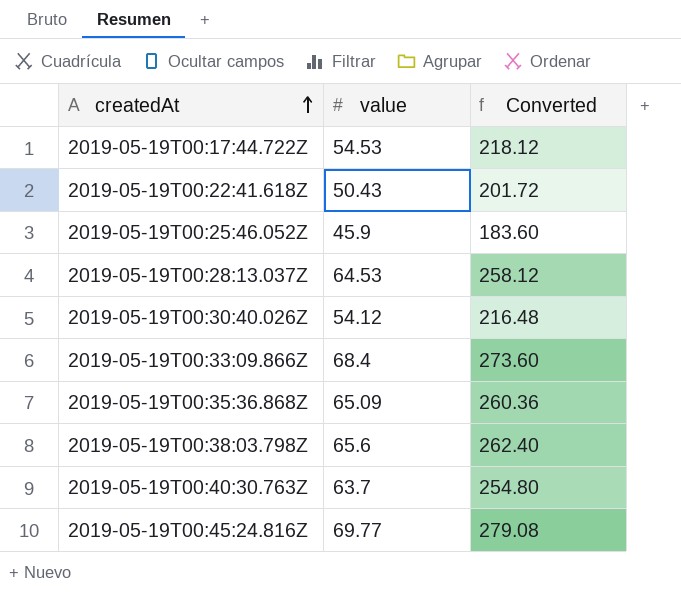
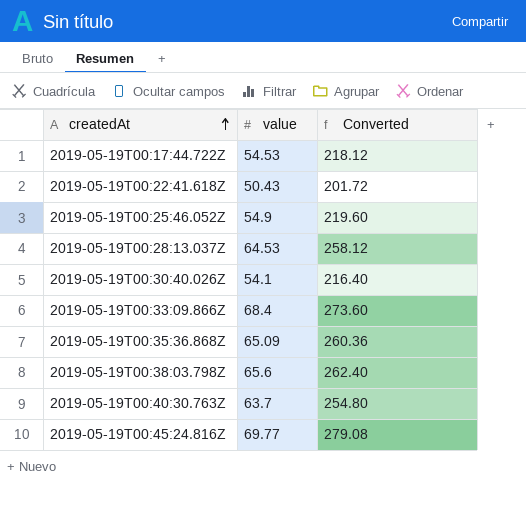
2019-05-19T00:25:46.052Z | value: 45.9 -> 54.9
2019-05-19T00:25:46.052Z | Converted: 183.60 -> 219.60
2019-05-19T00:30:40.026Z | value: 54.12 -> 54.1
2019-05-19T00:30:40.026Z | Converted: 216.48 -> 216.40

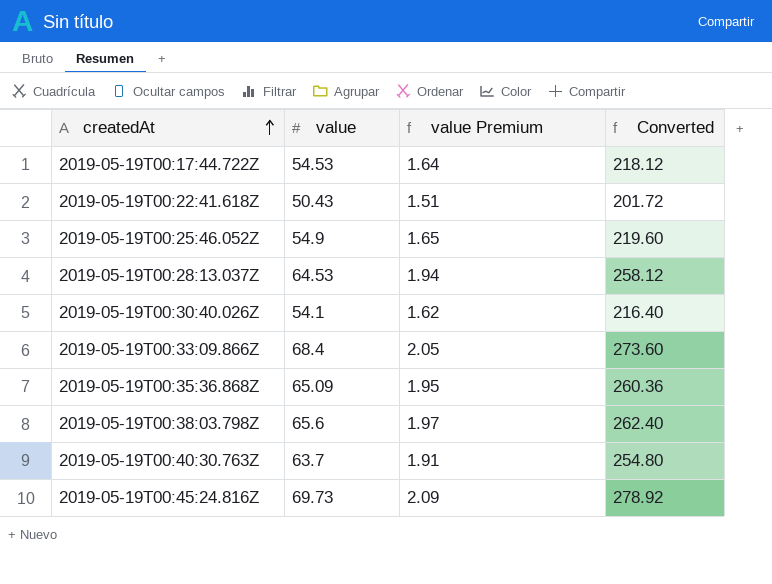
column value Premium | formula: none -> [value] * 0.03
2019-05-19T00:45:24.816Z | value: 69.77 -> 69.73
2019-05-19T00:45:24.816Z | Converted: 279.08 -> 278.92

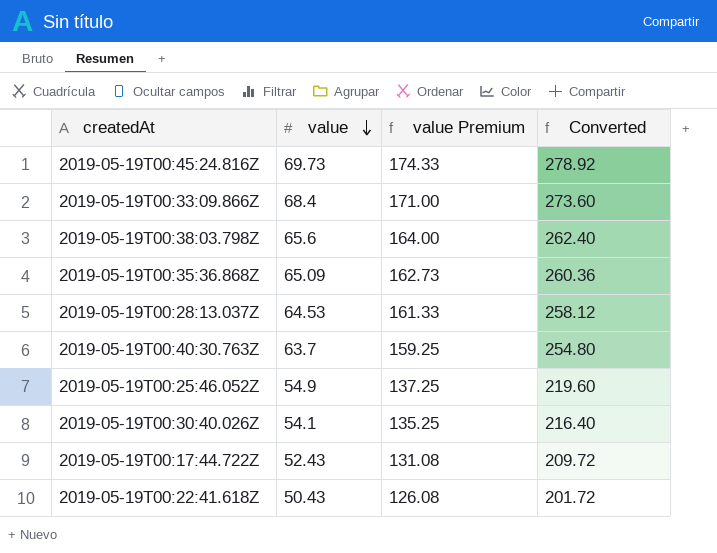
row order: createdAt ascending -> value descending
column value Premium | formula: [value] * 0.03 -> [value] * 2.5
2019-05-19T00:17:44.722Z | value: 54.53 -> 52.43
2019-05-19T00:17:44.722Z | Converted: 218.12 -> 209.72

